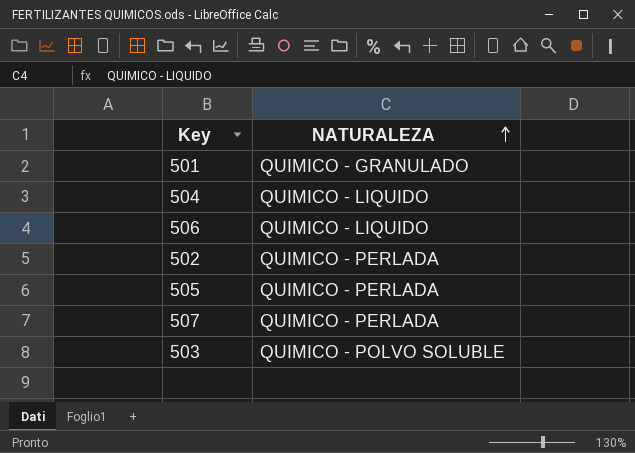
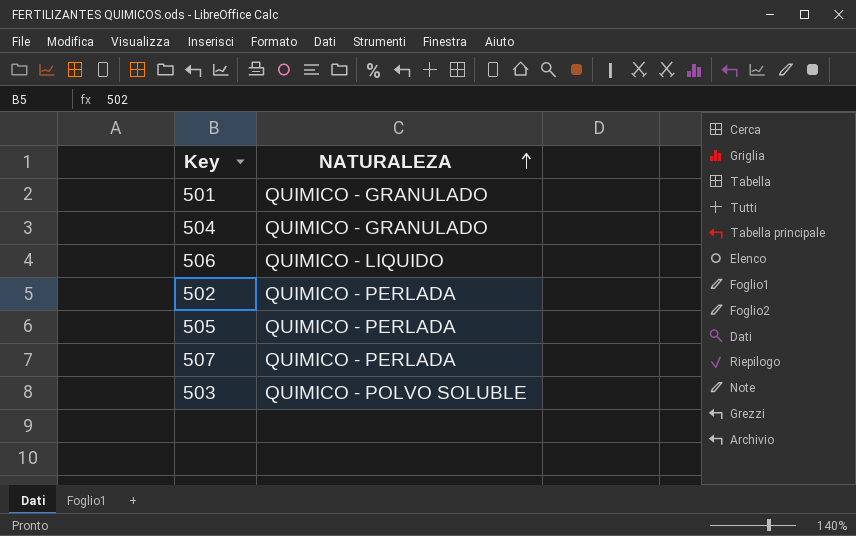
504 | NATURALEZA: QUIMICO - LIQUIDO -> QUIMICO - GRANULADO

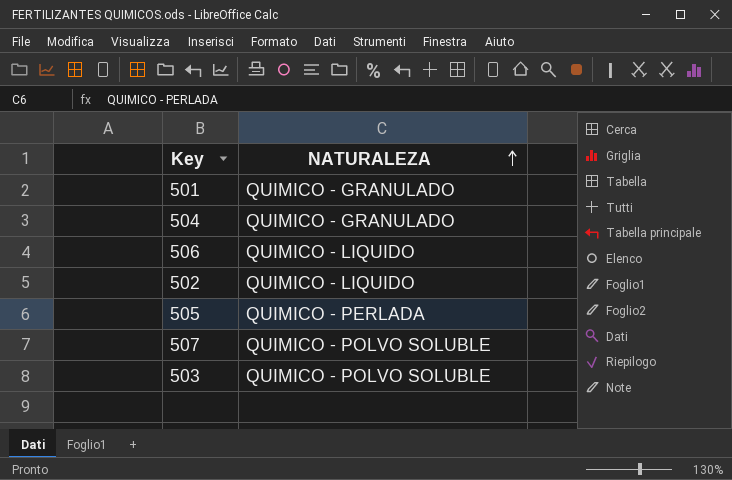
502 | NATURALEZA: QUIMICO - PERLADA -> QUIMICO - LIQUIDO
507 | NATURALEZA: QUIMICO - PERLADA -> QUIMICO - POLVO SOLUBLE

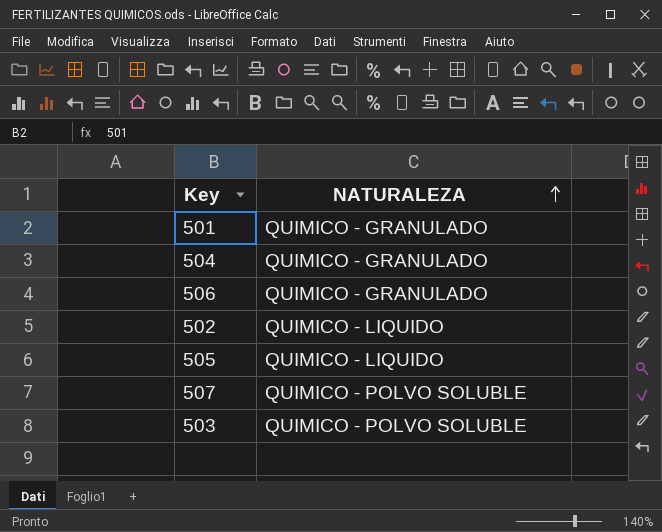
506 | NATURALEZA: QUIMICO - LIQUIDO -> QUIMICO - GRANULADO
505 | NATURALEZA: QUIMICO - PERLADA -> QUIMICO - LIQUIDO

